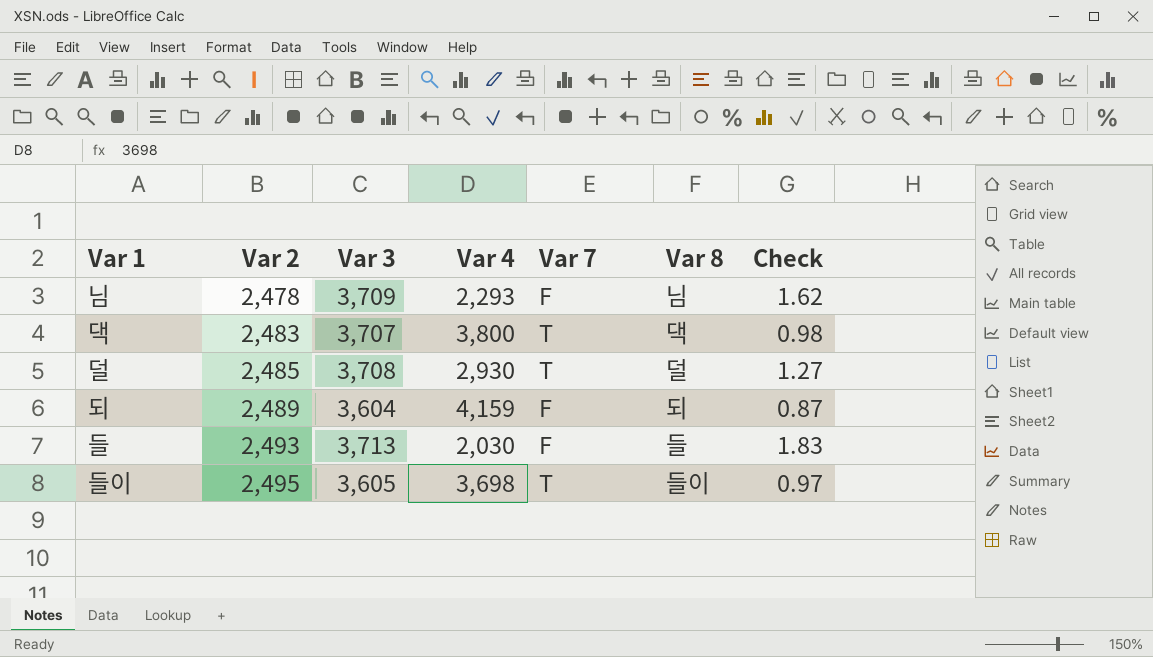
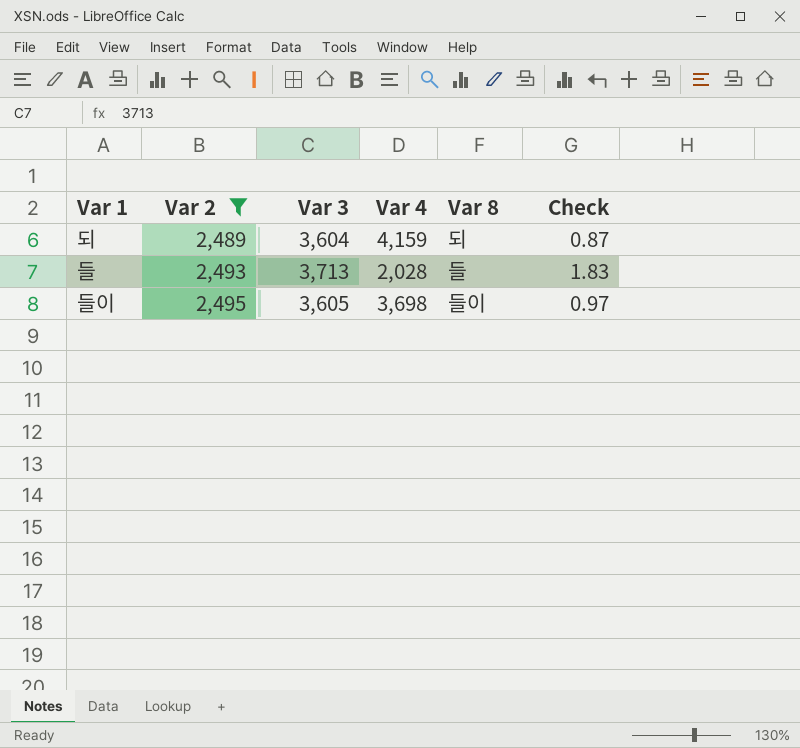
filter: none -> Var 2 >= 2,489
column Var 7 | position: 5 -> none
들 | Var 4: 2,030 -> 2,028

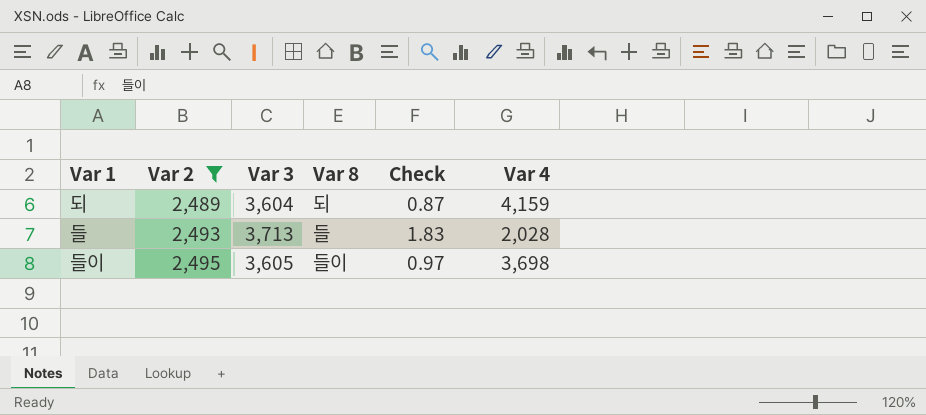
column Var 4 | position: 4 -> 6

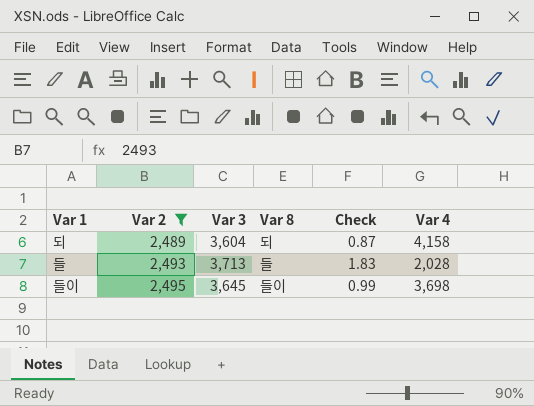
되 | Var 4: 4,159 -> 4,158
들이 | Var 3: 3,605 -> 3,645
들이 | Check: 0.97 -> 0.99

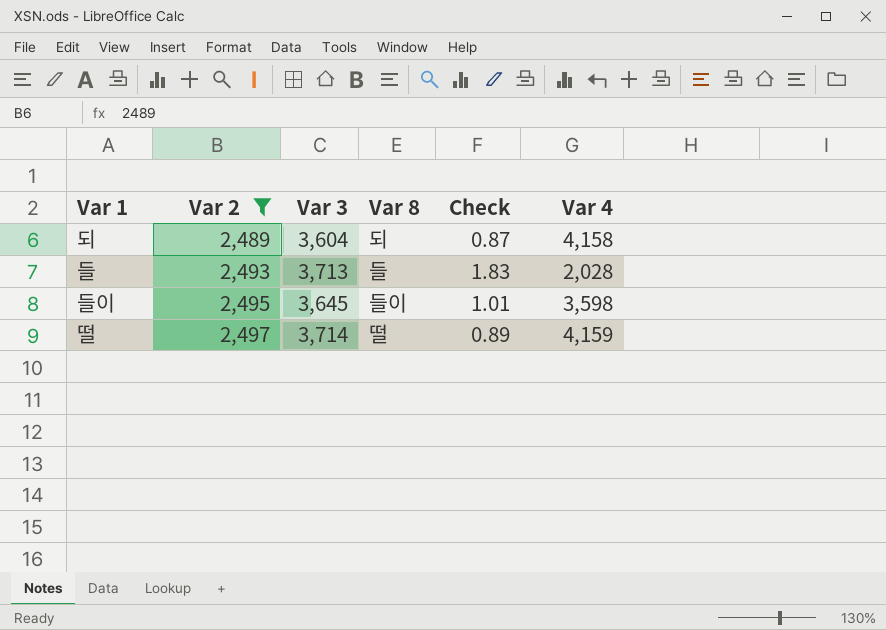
들이 | Check: 0.99 -> 1.01
들이 | Var 4: 3,698 -> 3,598
row 떨: none -> 2,497 | 3,714 | 떨 | 0.89 | 4,159

